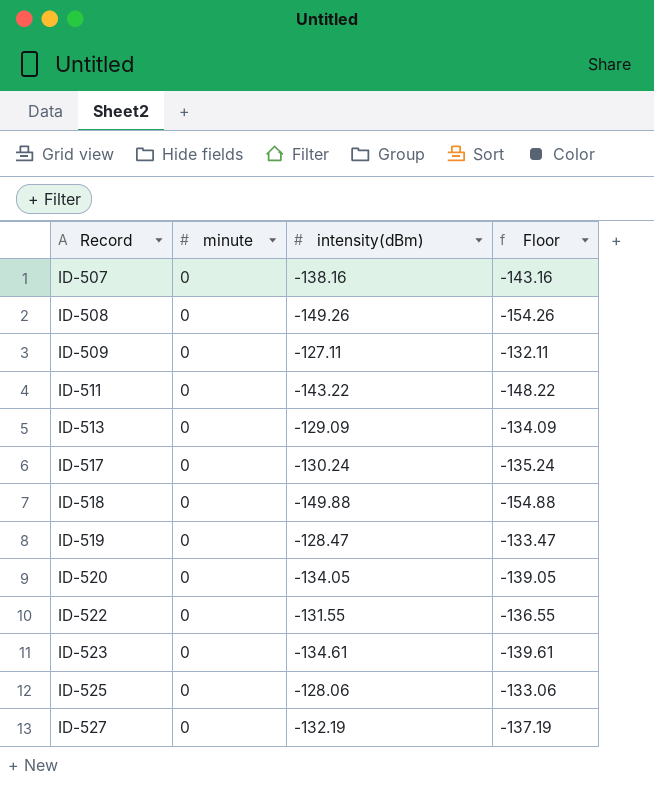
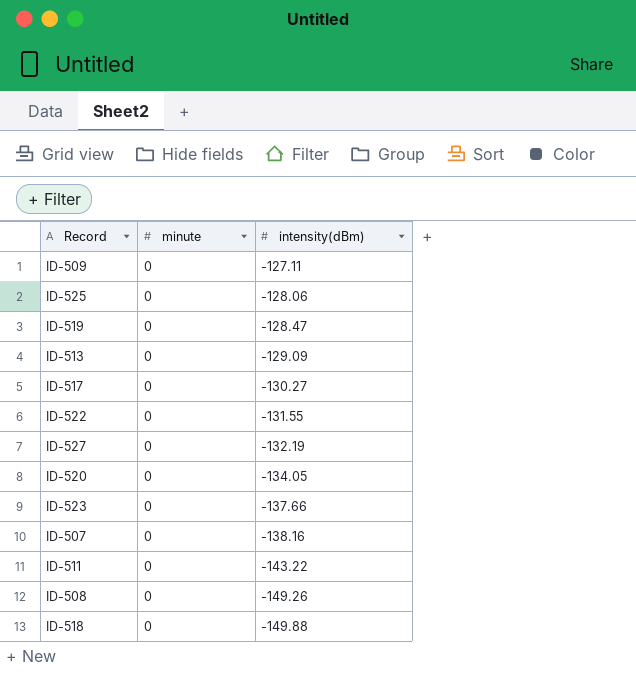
row order: Record ascending -> intensity(dBm) descending
column Floor | formula: [intensity(dBm)] - 5 -> none
ID-517 | intensity(dBm): -130.24 -> -130.27
ID-523 | intensity(dBm): -134.61 -> -137.66

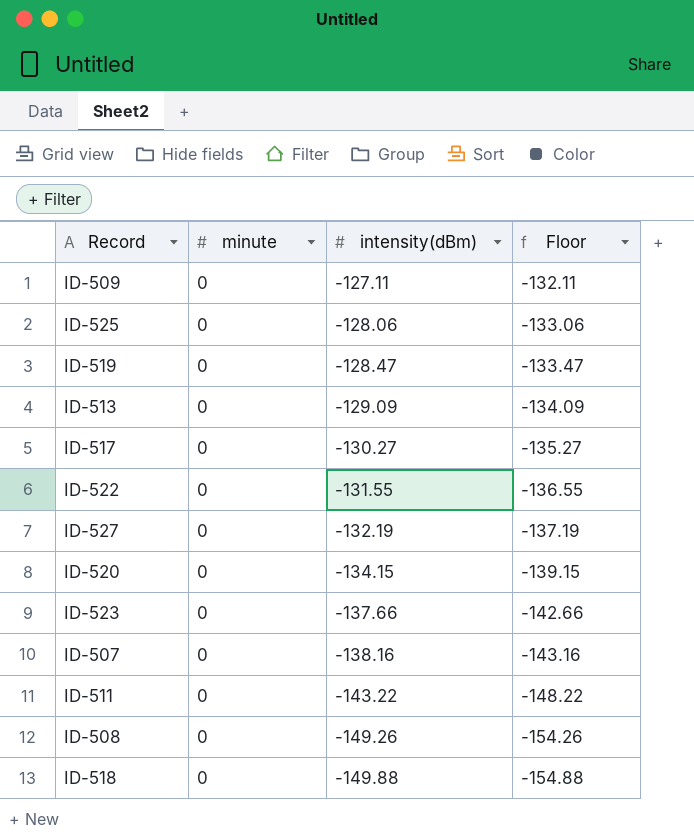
column Floor | formula: none -> [intensity(dBm)] - 5
ID-520 | intensity(dBm): -134.05 -> -134.15

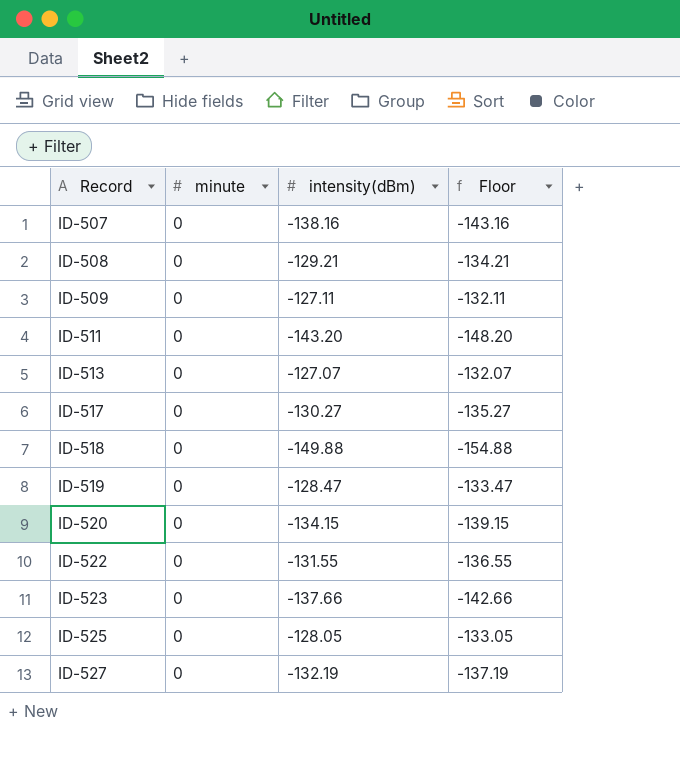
row order: intensity(dBm) descending -> Record ascending
ID-508 | intensity(dBm): -149.26 -> -129.21
ID-508 | Floor: -154.26 -> -134.21
ID-511 | intensity(dBm): -143.22 -> -143.20
ID-511 | Floor: -148.22 -> -148.20
ID-513 | intensity(dBm): -129.09 -> -127.07
ID-513 | Floor: -134.09 -> -132.07
ID-525 | intensity(dBm): -128.06 -> -128.05
ID-525 | Floor: -133.06 -> -133.05

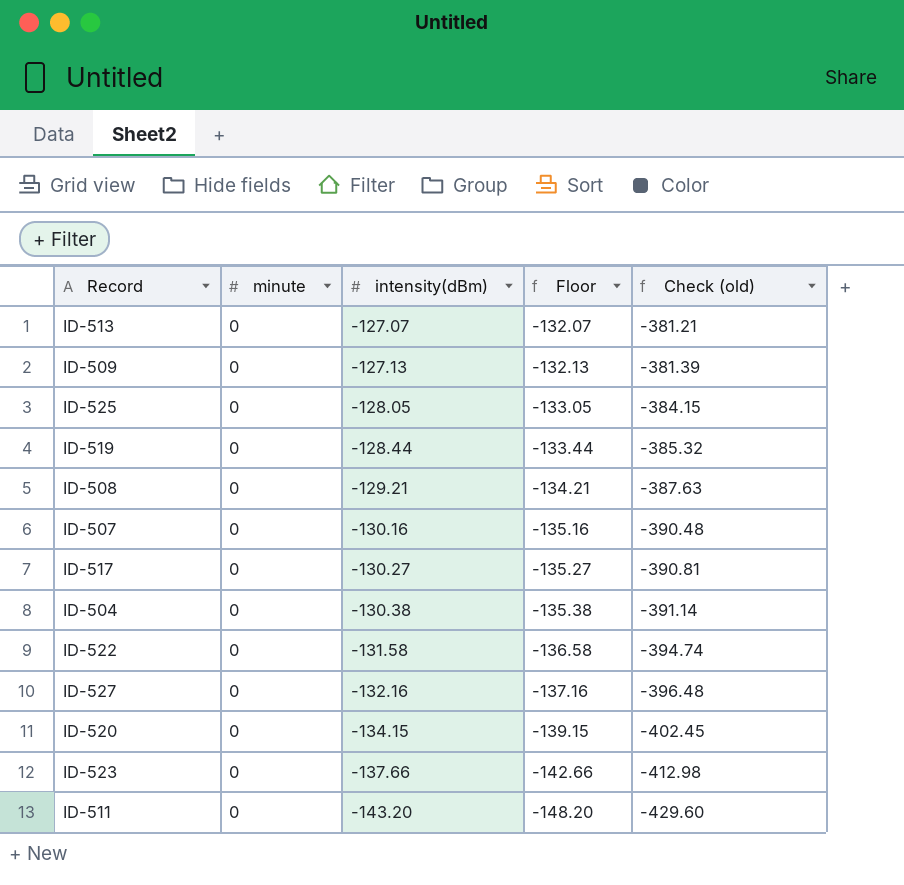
row order: Record ascending -> intensity(dBm) descending
column Check (old) | formula: none -> [intensity(dBm)] * 3
row ID-518: 0 | -149.88 | -154.88 -> none
ID-509 | intensity(dBm): -127.11 -> -127.13
ID-509 | Floor: -132.11 -> -132.13
ID-519 | intensity(dBm): -128.47 -> -128.44
ID-519 | Floor: -133.47 -> -133.44
ID-507 | intensity(dBm): -138.16 -> -130.16
ID-507 | Floor: -143.16 -> -135.16
row ID-504: none -> 0 | -130.38 | -135.38 | -391.14
ID-522 | intensity(dBm): -131.55 -> -131.58
ID-522 | Floor: -136.55 -> -136.58
ID-527 | intensity(dBm): -132.19 -> -132.16
ID-527 | Floor: -137.19 -> -137.16

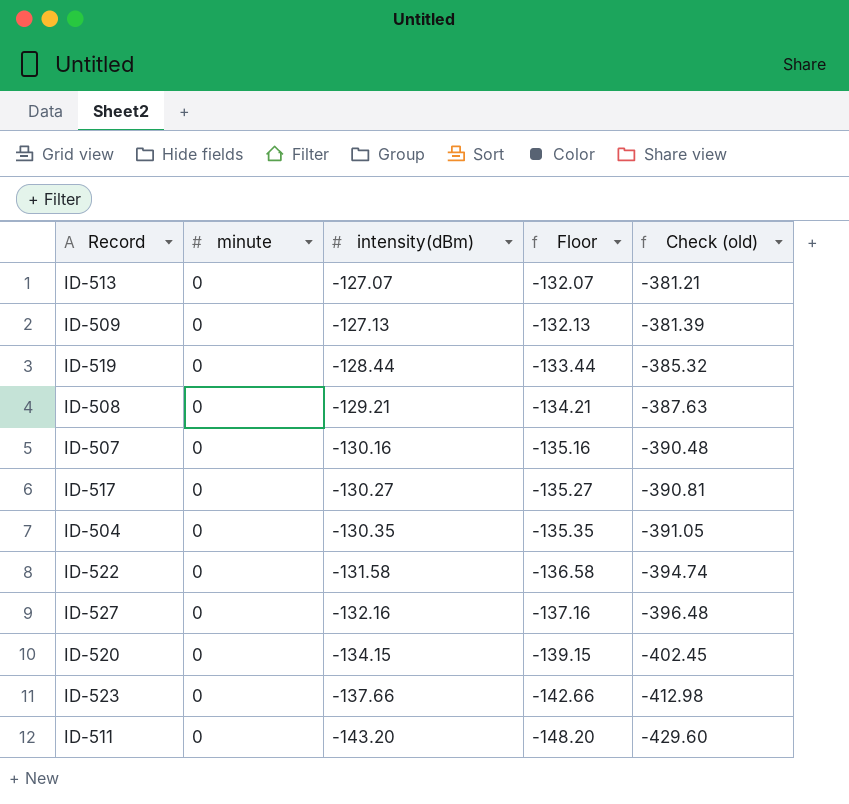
row ID-525: 0 | -128.05 | -133.05 | -384.15 -> none
ID-504 | intensity(dBm): -130.38 -> -130.35
ID-504 | Floor: -135.38 -> -135.35
ID-504 | Check (old): -391.14 -> -391.05

